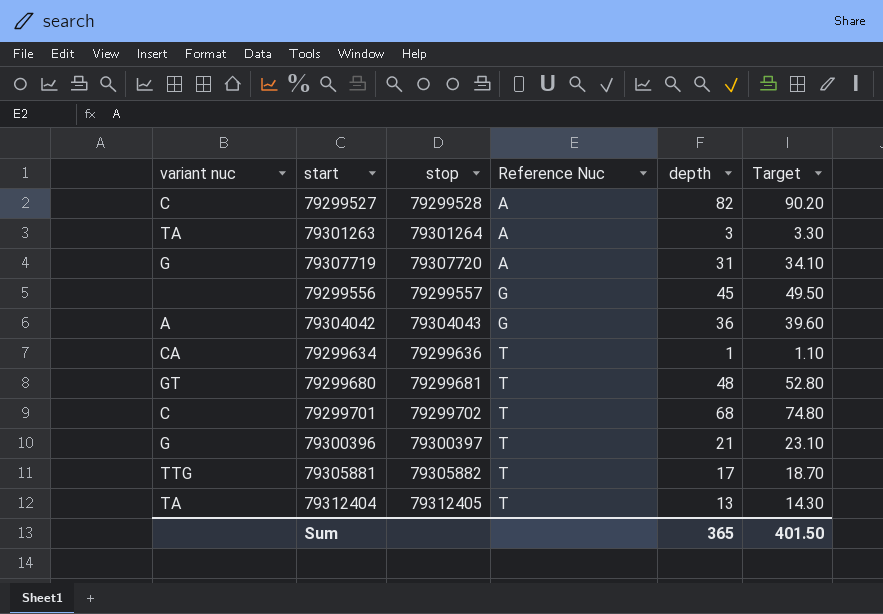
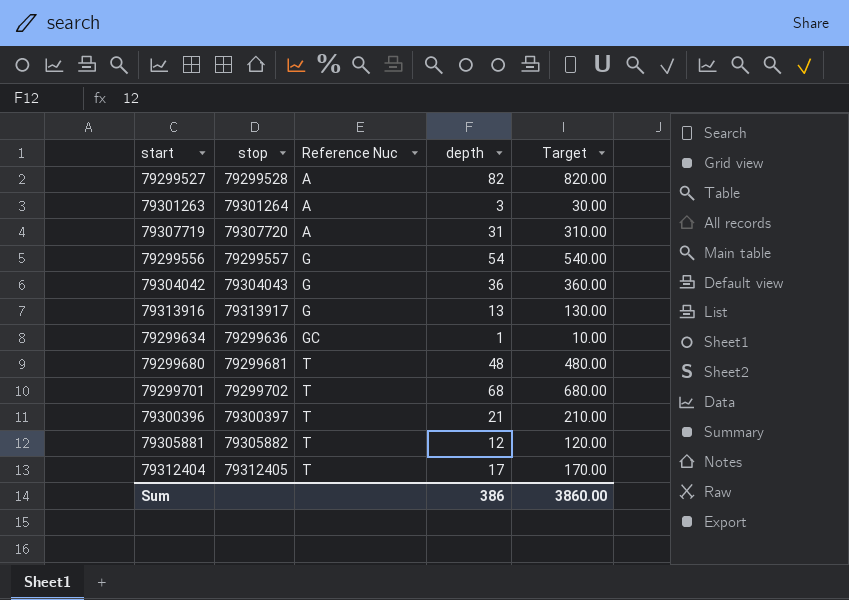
column variant nuc | position: 1 -> none
column Target | formula: [depth] * 1.1 -> [depth] * 10
79299556 | depth: 45 -> 54
row 79313916: none -> 79313917 | G | 13 | 130.00
79299634 | Reference Nuc: T -> GC
79305881 | depth: 17 -> 12
79312404 | depth: 13 -> 17
Sum | depth: 365 -> 386
Sum | Target: 401.50 -> 3860.00

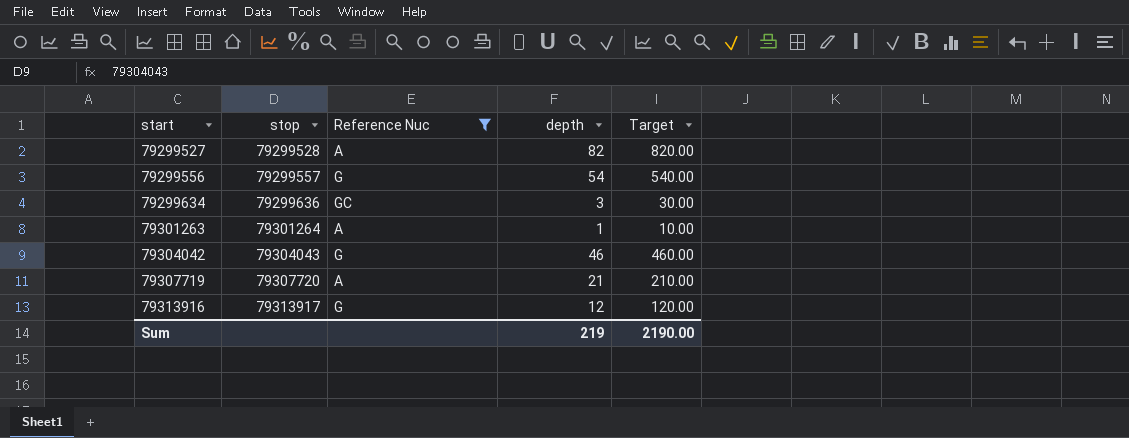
filter: none -> Reference Nuc != T
row order: Reference Nuc ascending -> start ascending
79299634 | depth: 1 -> 3
79299634 | Target: 10.00 -> 30.00
79301263 | depth: 3 -> 1
79301263 | Target: 30.00 -> 10.00
79304042 | depth: 36 -> 46
79304042 | Target: 360.00 -> 460.00
79307719 | depth: 31 -> 21
79307719 | Target: 310.00 -> 210.00
79313916 | depth: 13 -> 12
79313916 | Target: 130.00 -> 120.00
Sum | depth: 386 -> 219
Sum | Target: 3860.00 -> 2190.00

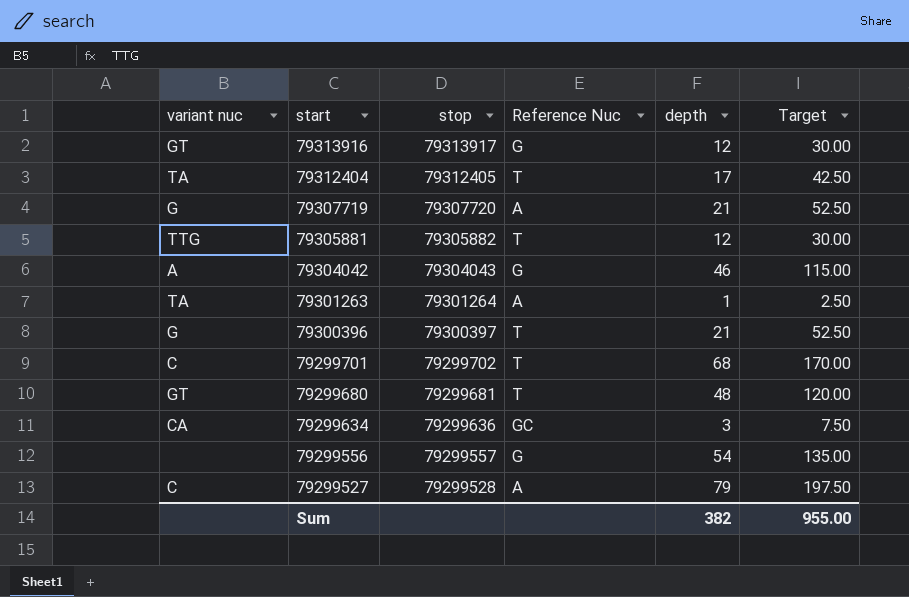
filter: Reference Nuc != T -> none
row order: start ascending -> start descending
column variant nuc | position: none -> 1
column Target | formula: [depth] * 10 -> [depth] * 2.5
79299527 | depth: 82 -> 79
Sum | depth: 219 -> 382
Sum | Target: 2190.00 -> 955.00

